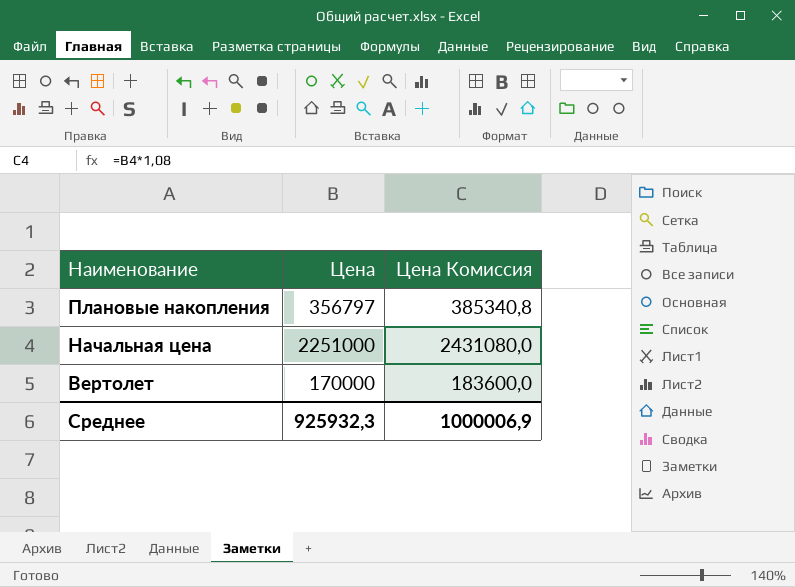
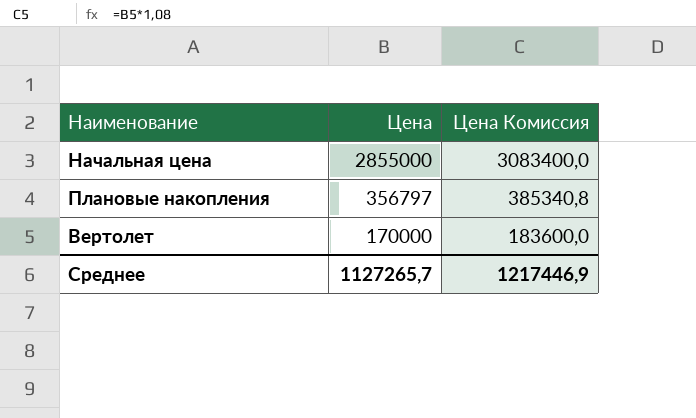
row order: Наименование descending -> Цена descending
Начальная цена | Цена: 2251000 -> 2855000
Начальная цена | Цена Комиссия: 2431080,0 -> 3083400,0
Среднее | Цена: 925932,3 -> 1127265,7
Среднее | Цена Комиссия: 1000006,9 -> 1217446,9

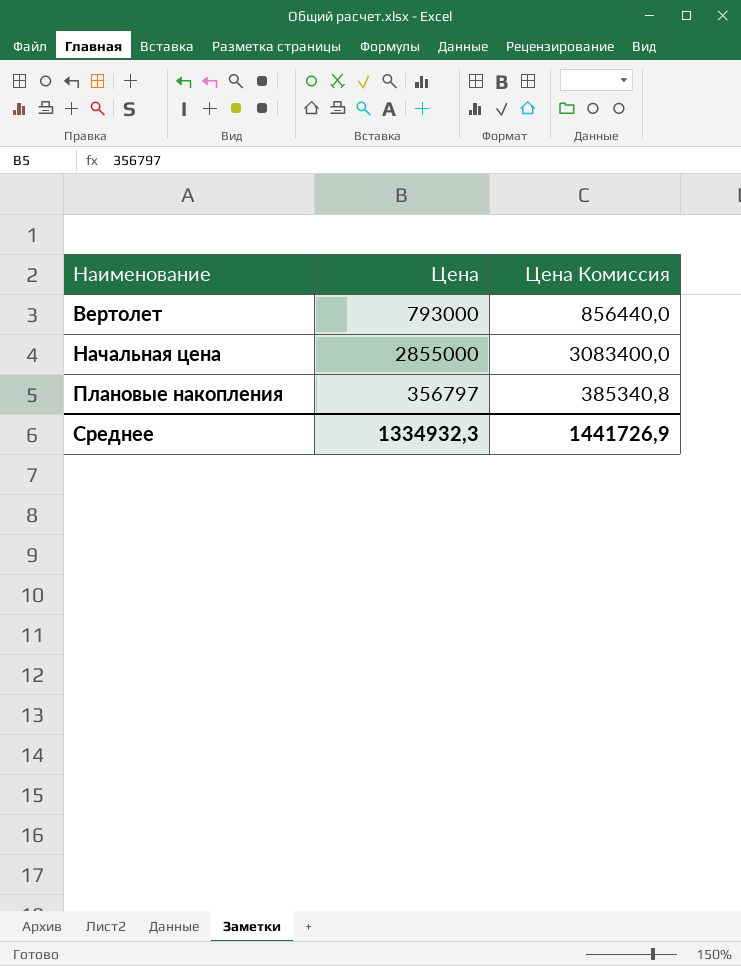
row order: Цена descending -> Наименование ascending
Вертолет | Цена: 170000 -> 793000
Вертолет | Цена Комиссия: 183600,0 -> 856440,0
Среднее | Цена: 1127265,7 -> 1334932,3
Среднее | Цена Комиссия: 1217446,9 -> 1441726,9

